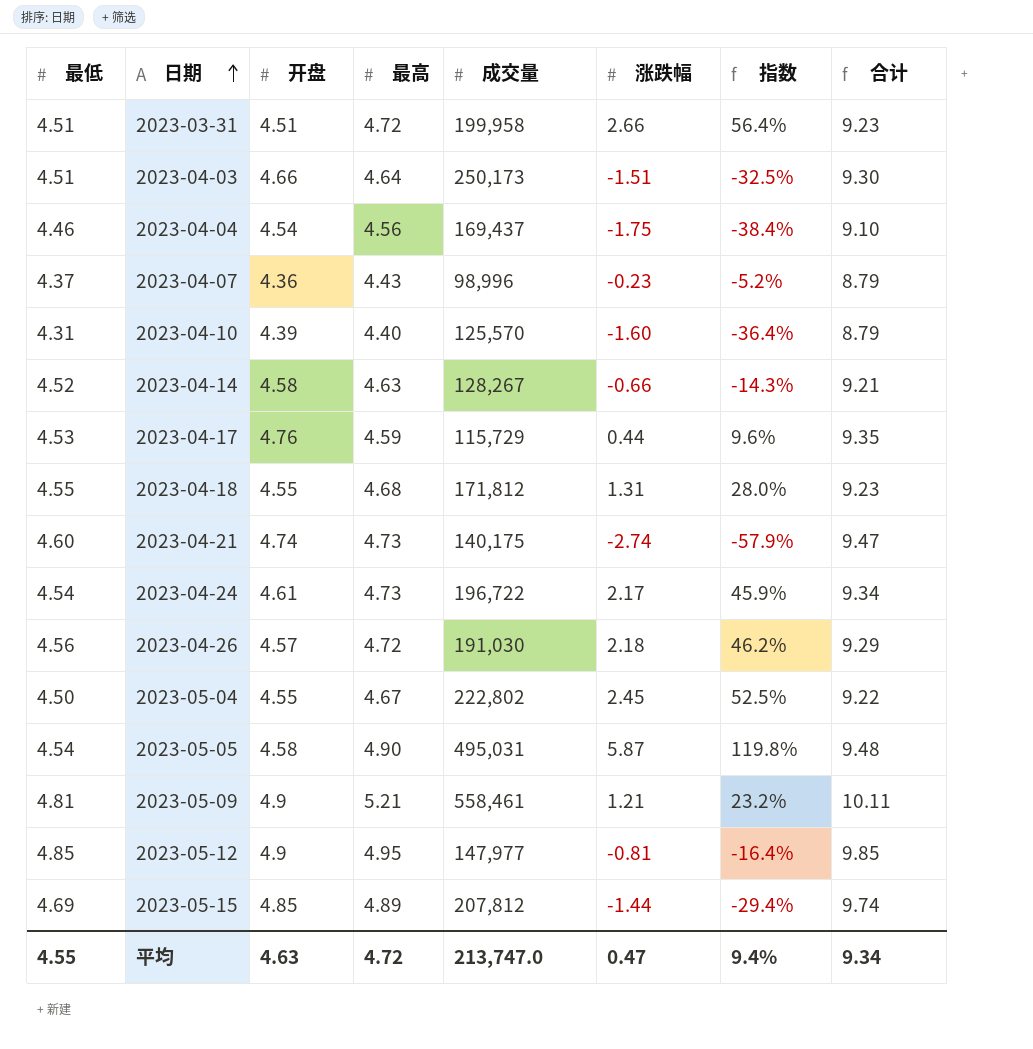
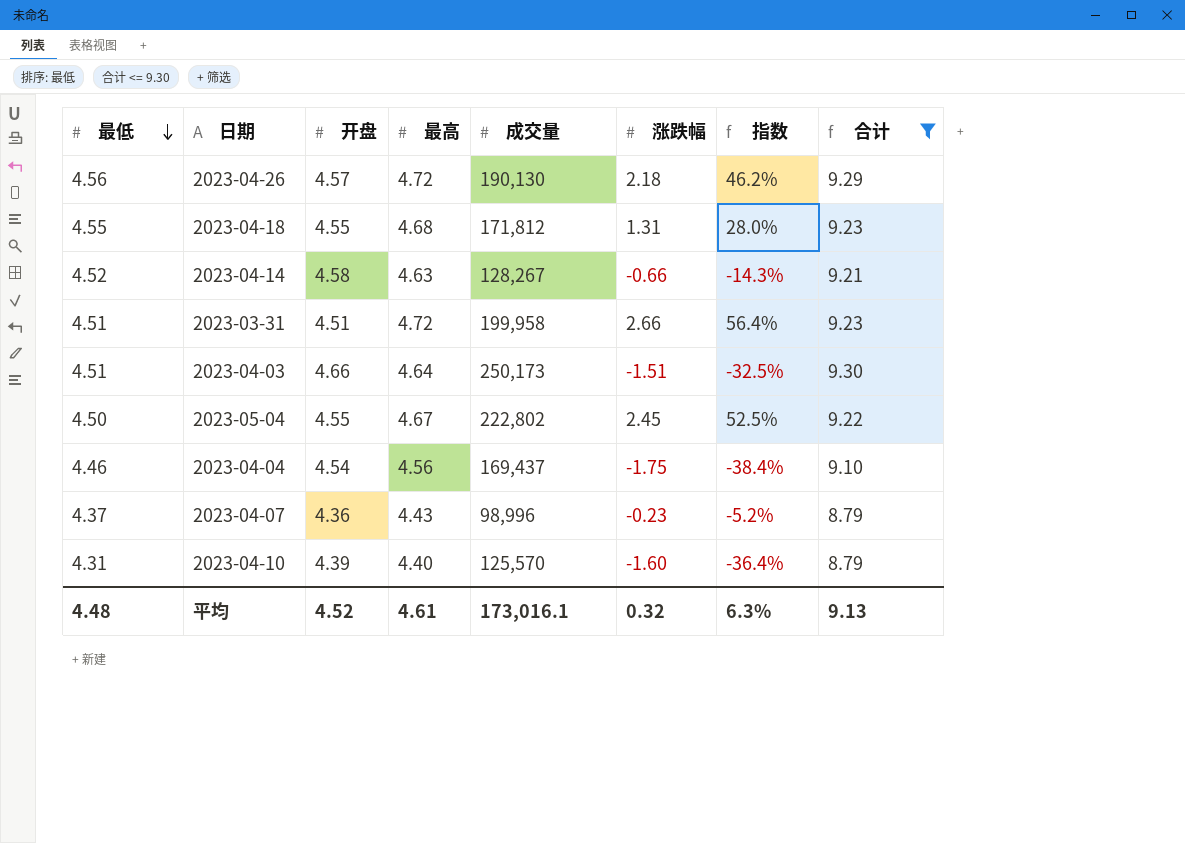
filter: none -> 合计 <= 9.30
row order: 日期 ascending -> 最低 descending
2023-04-26 | 成交量: 191,030 -> 190,130
平均 | 最低: 4.55 -> 4.48
平均 | 开盘: 4.63 -> 4.52
平均 | 最高: 4.72 -> 4.61
平均 | 成交量: 213,747.0 -> 173,016.1
平均 | 涨跌幅: 0.47 -> 0.32
平均 | 指数: 9.4% -> 6.3%
平均 | 合计: 9.34 -> 9.13

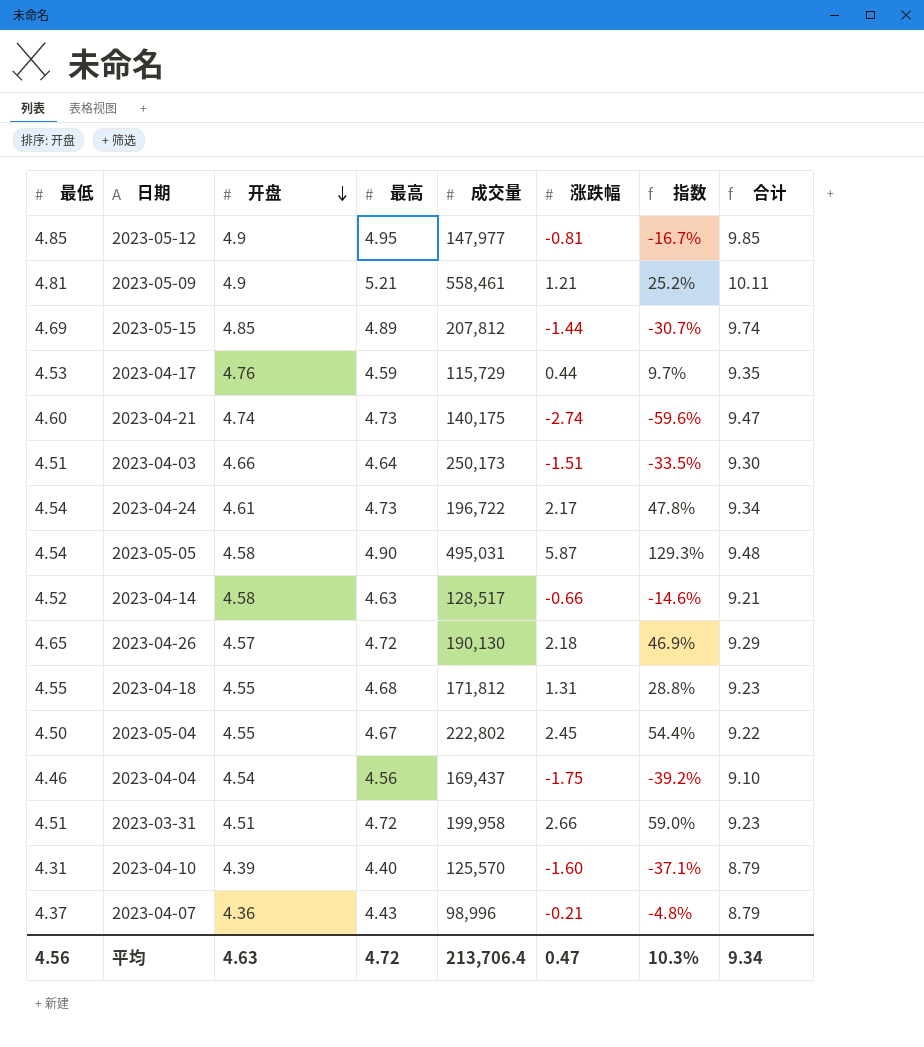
filter: 合计 <= 9.30 -> none
row order: 最低 descending -> 开盘 descending
column 指数 | formula: [涨跌幅] / [最高] -> [涨跌幅] / [最低]
2023-04-14 | 成交量: 128,267 -> 128,517
2023-04-26 | 最低: 4.56 -> 4.65
2023-04-07 | 涨跌幅: -0.23 -> -0.21
平均 | 最低: 4.48 -> 4.56
平均 | 开盘: 4.52 -> 4.63
平均 | 最高: 4.61 -> 4.72
平均 | 成交量: 173,016.1 -> 213,706.4
平均 | 涨跌幅: 0.32 -> 0.47
平均 | 指数: 6.3% -> 10.3%
平均 | 合计: 9.13 -> 9.34

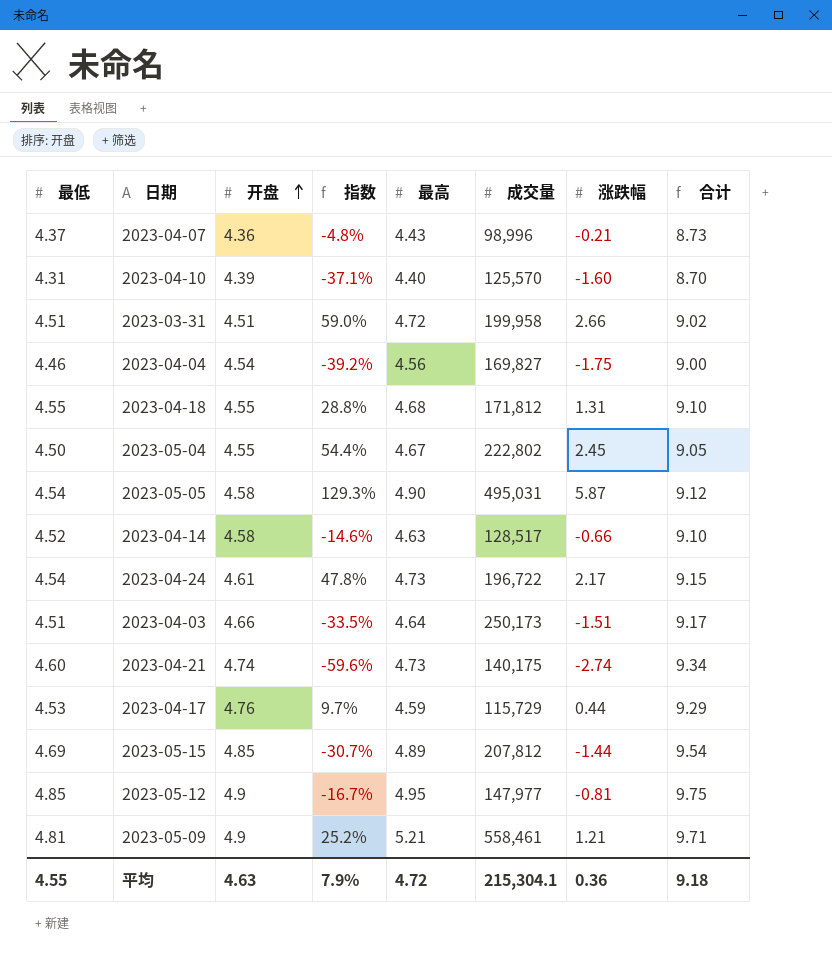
row order: 开盘 descending -> 开盘 ascending
column 指数 | position: 7 -> 4
column 合计 | formula: [开盘] + [最高] -> [最低] + [开盘]
row 2023-04-26: 4.65 | 4.57 | 4.72 | 190,130 | 2.18 | 46.9% | 9.29 -> none
2023-04-04 | 成交量: 169,437 -> 169,827
平均 | 最低: 4.56 -> 4.55
平均 | 指数: 10.3% -> 7.9%
平均 | 成交量: 213,706.4 -> 215,304.1
平均 | 涨跌幅: 0.47 -> 0.36
平均 | 合计: 9.34 -> 9.18

